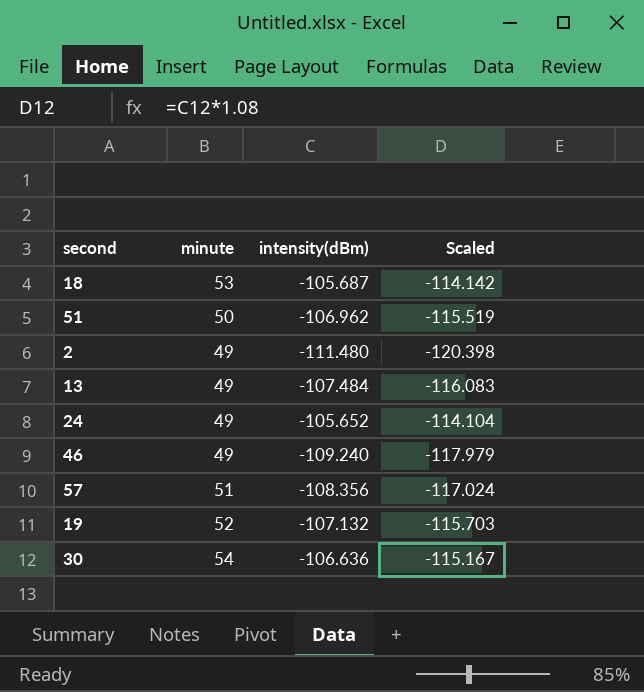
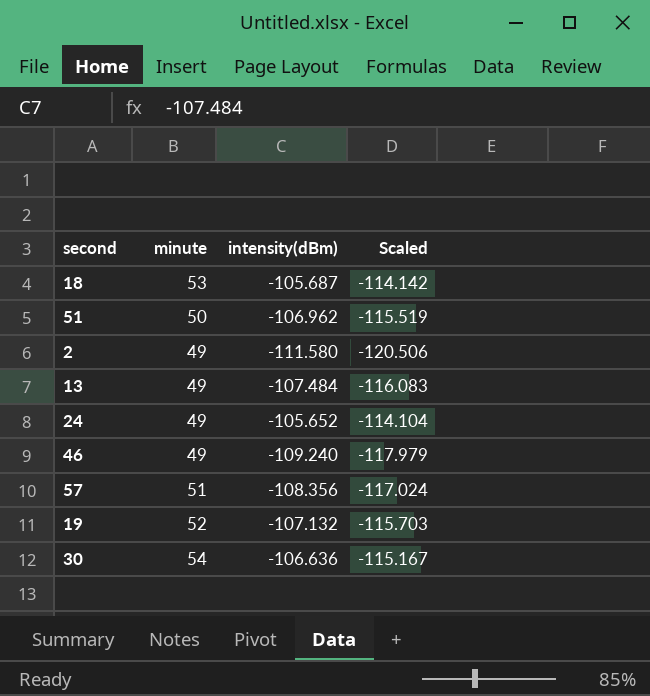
2 | intensity(dBm): -111.480 -> -111.580
2 | Scaled: -120.398 -> -120.506

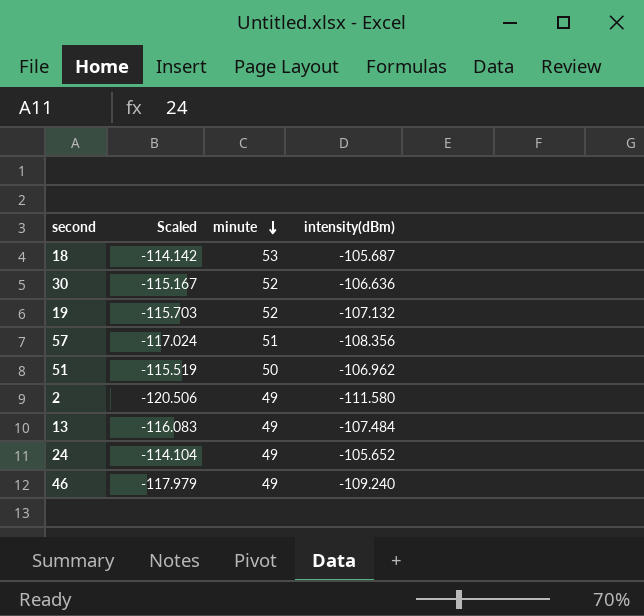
row order: none -> minute descending
column Scaled | position: 4 -> 2
30 | minute: 54 -> 52

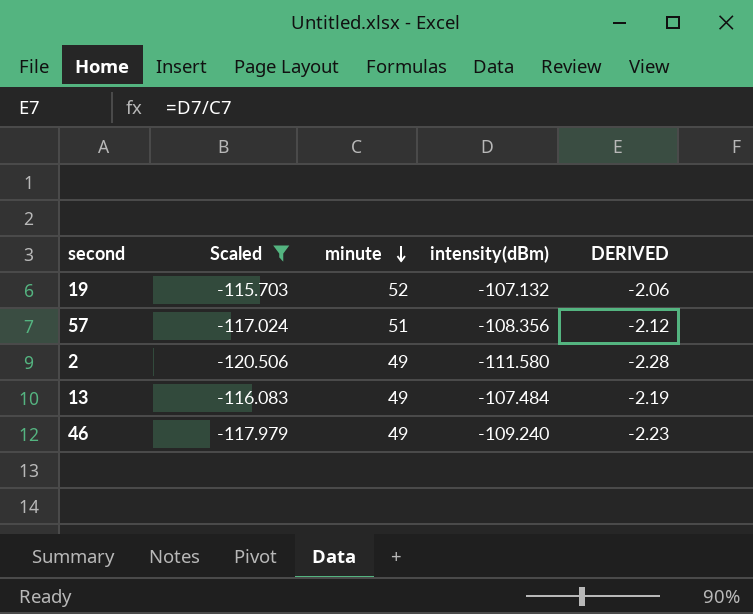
filter: none -> Scaled <= -115.703
column DERIVED | formula: none -> [intensity(dBm)] / [minute]

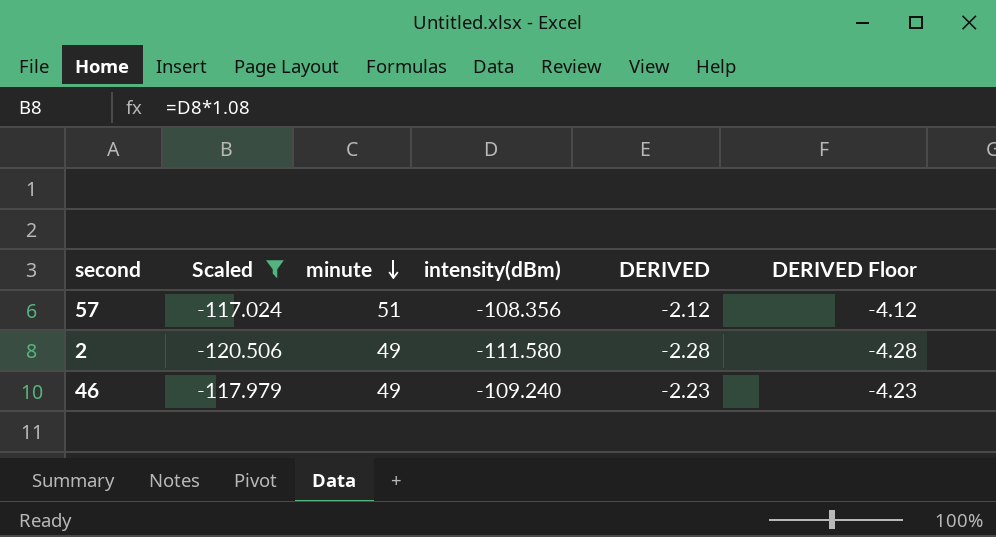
column DERIVED Floor | formula: none -> [DERIVED] - 2
row 19: -115.703 | 52 | -107.132 | -2.06 -> none
row 13: -116.083 | 49 | -107.484 | -2.19 -> none

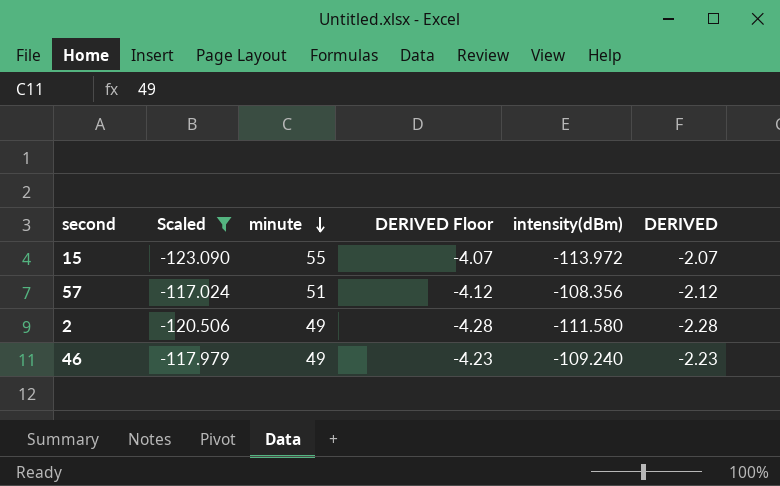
column DERIVED Floor | position: 6 -> 4
row 15: none -> -123.090 | 55 | -4.07 | -113.972 | -2.07

